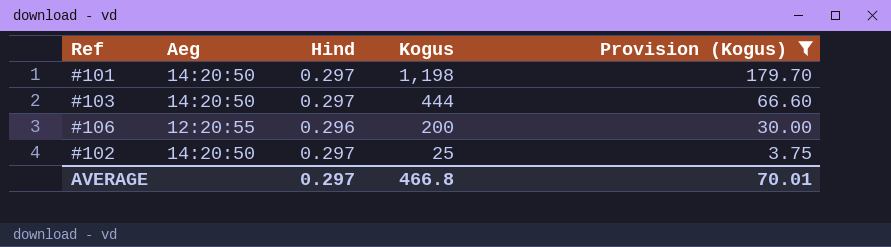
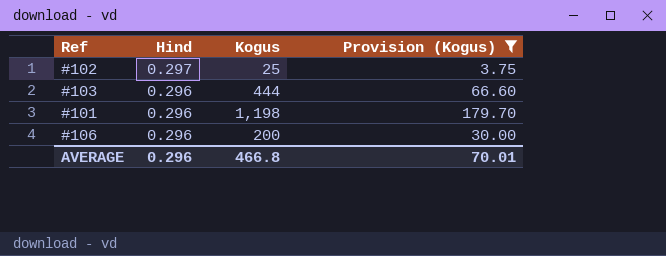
row order: Kogus descending -> Hind descending
column Aeg | position: 2 -> none
#103 | Hind: 0.297 -> 0.296
#101 | Hind: 0.297 -> 0.296
AVERAGE | Hind: 0.297 -> 0.296

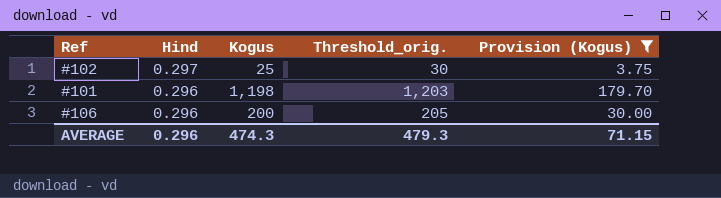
column Threshold_orig. | formula: none -> [Kogus] + 5
row #103: 0.296 | 444 | 66.60 -> none
AVERAGE | Kogus: 466.8 -> 474.3
AVERAGE | Provision (Kogus): 70.01 -> 71.15

